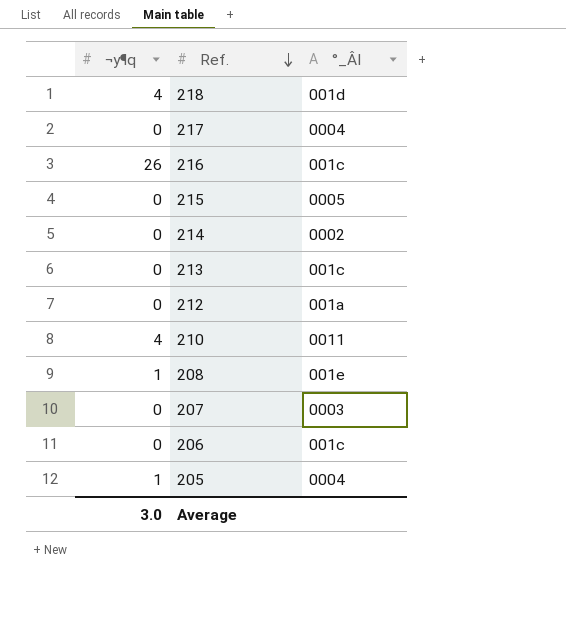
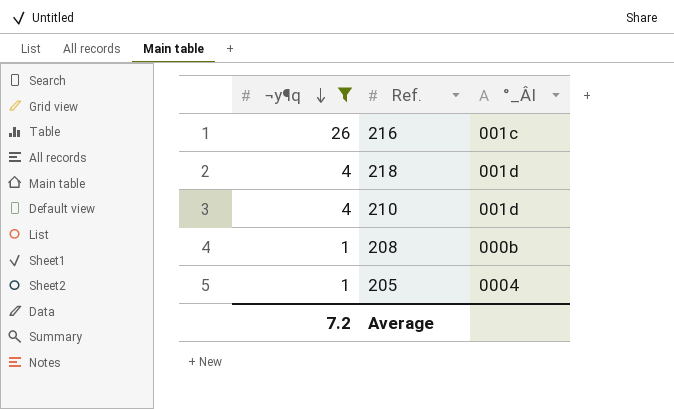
filter: none -> ¬y¶q != 0
row order: Ref. descending -> ¬y¶q descending
210 | °_ÂI: 0011 -> 001d
208 | °_ÂI: 001e -> 000b
Average | ¬y¶q: 3.0 -> 7.2

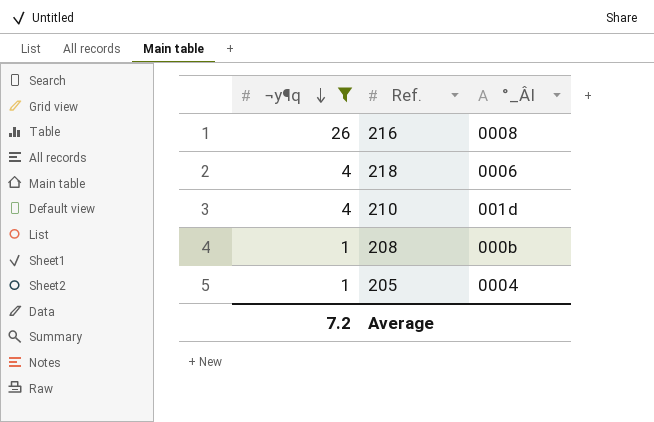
216 | °_ÂI: 001c -> 0008
218 | °_ÂI: 001d -> 0006

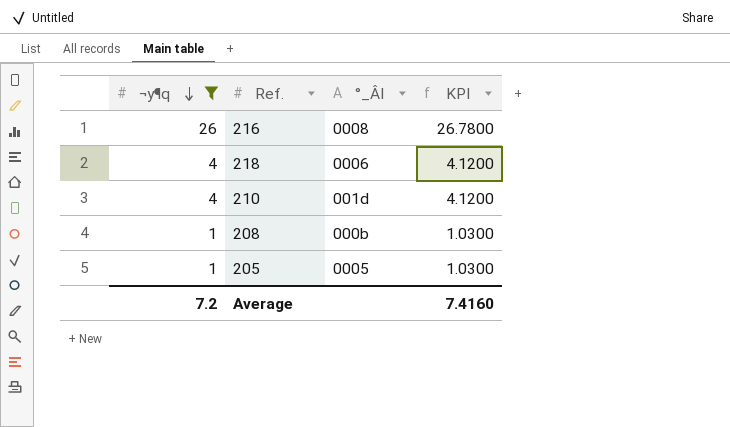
column KPI | formula: none -> [¬y¶q] * 1.03
205 | °_ÂI: 0004 -> 0005

